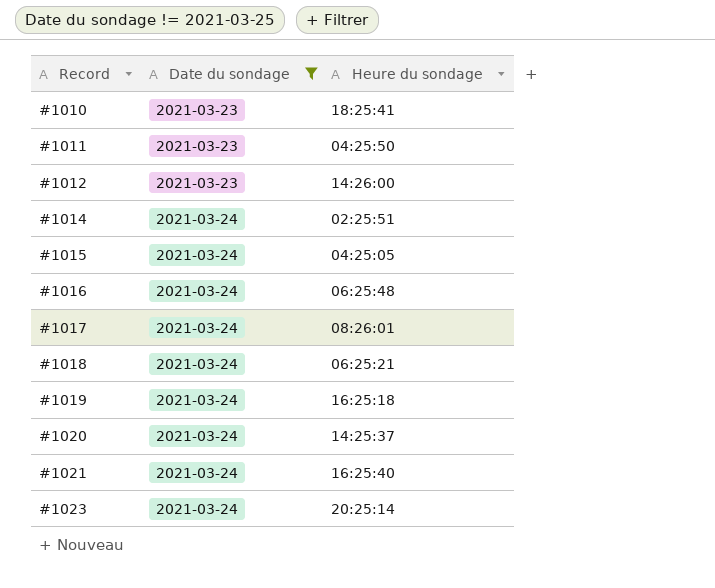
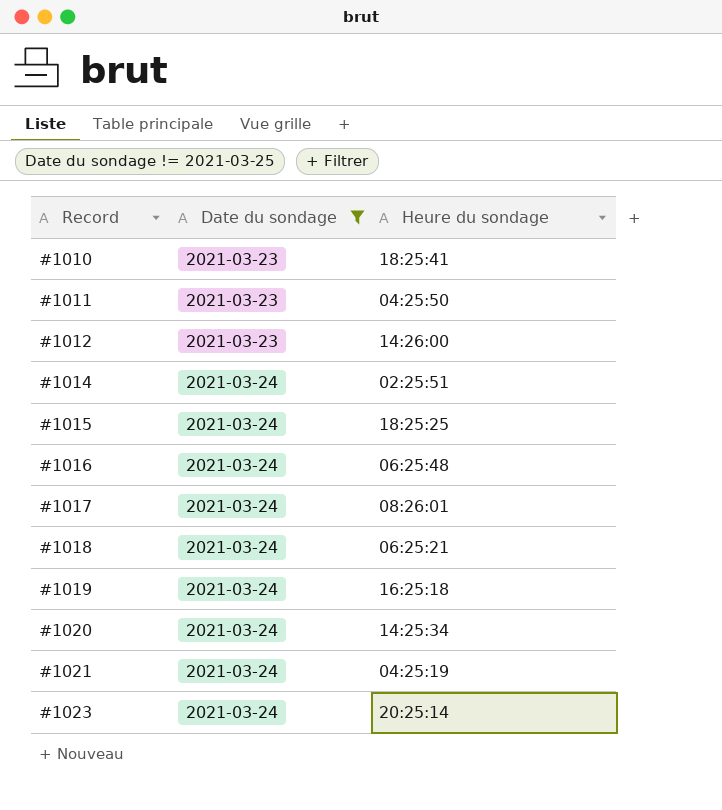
#1015 | Heure du sondage: 04:25:05 -> 18:25:25
#1020 | Heure du sondage: 14:25:37 -> 14:25:34
#1021 | Heure du sondage: 16:25:40 -> 04:25:19

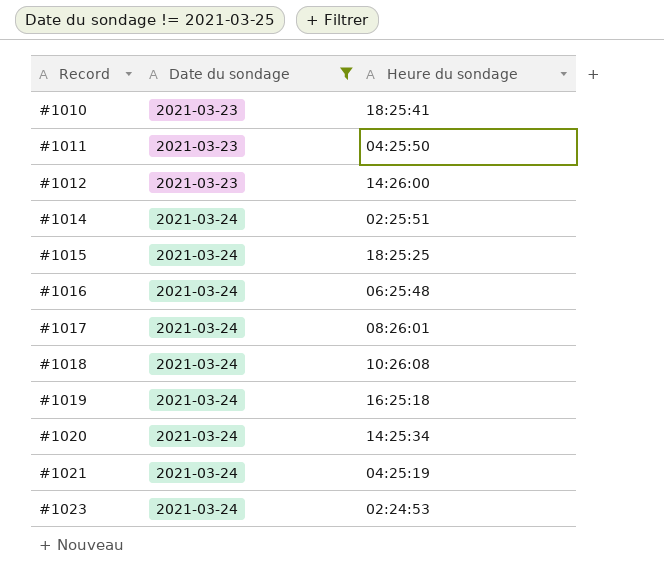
#1018 | Heure du sondage: 06:25:21 -> 10:26:08
#1023 | Heure du sondage: 20:25:14 -> 02:24:53

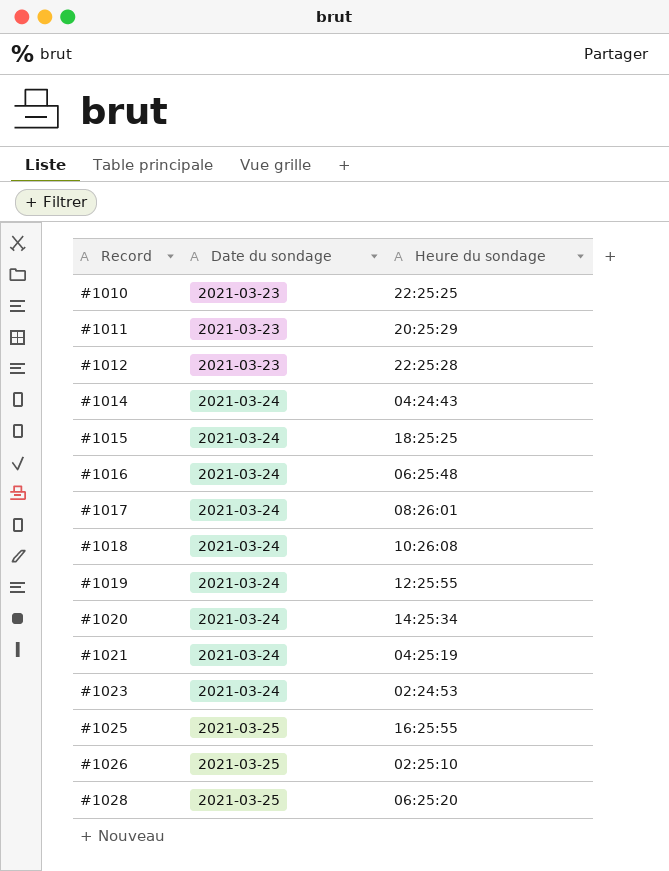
filter: Date du sondage != 2021-03-25 -> none
#1010 | Heure du sondage: 18:25:41 -> 22:25:25
#1011 | Heure du sondage: 04:25:50 -> 20:25:29
#1012 | Heure du sondage: 14:26:00 -> 22:25:28
#1014 | Heure du sondage: 02:25:51 -> 04:24:43
#1019 | Heure du sondage: 16:25:18 -> 12:25:55

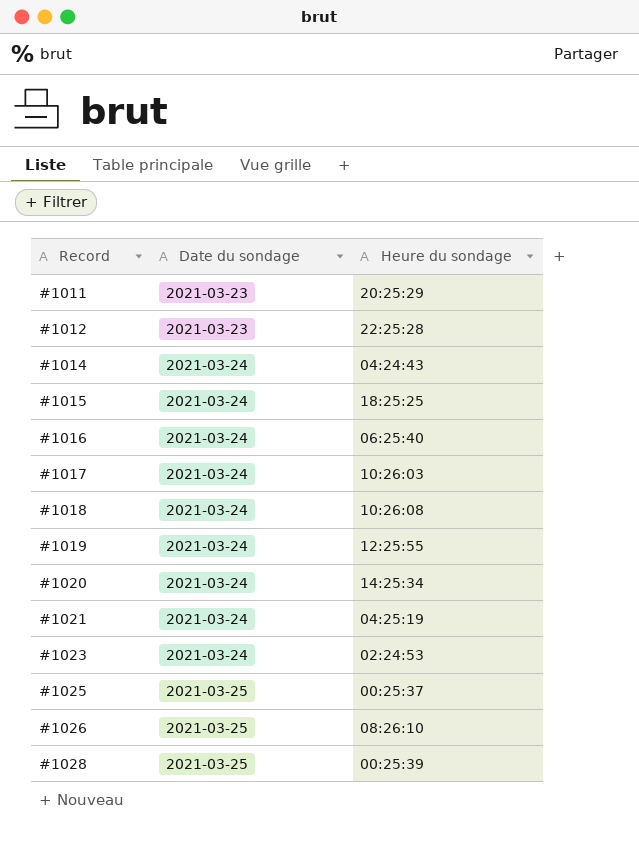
row #1010: 2021-03-23 | 22:25:25 -> none
#1016 | Heure du sondage: 06:25:48 -> 06:25:40
#1017 | Heure du sondage: 08:26:01 -> 10:26:03
#1025 | Heure du sondage: 16:25:55 -> 00:25:37
#1026 | Heure du sondage: 02:25:10 -> 08:26:10
#1028 | Heure du sondage: 06:25:20 -> 00:25:39

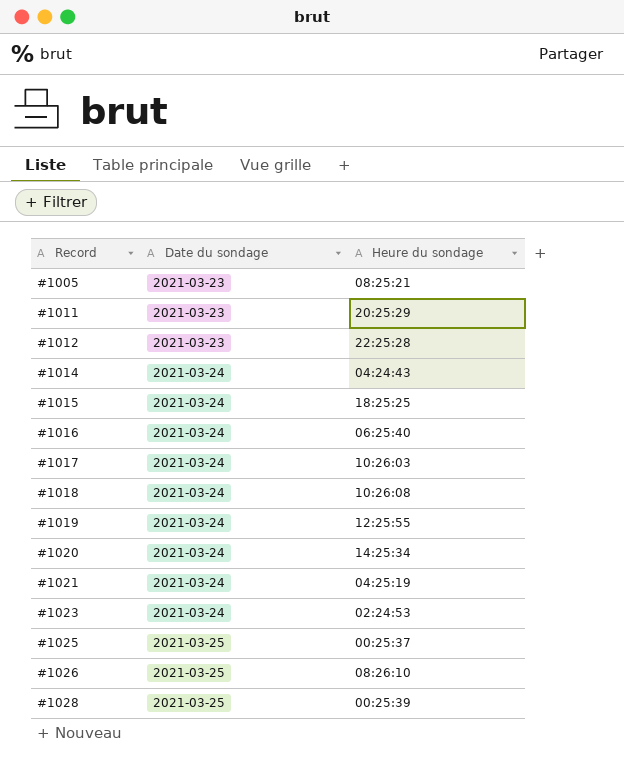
row #1005: none -> 2021-03-23 | 08:25:21

